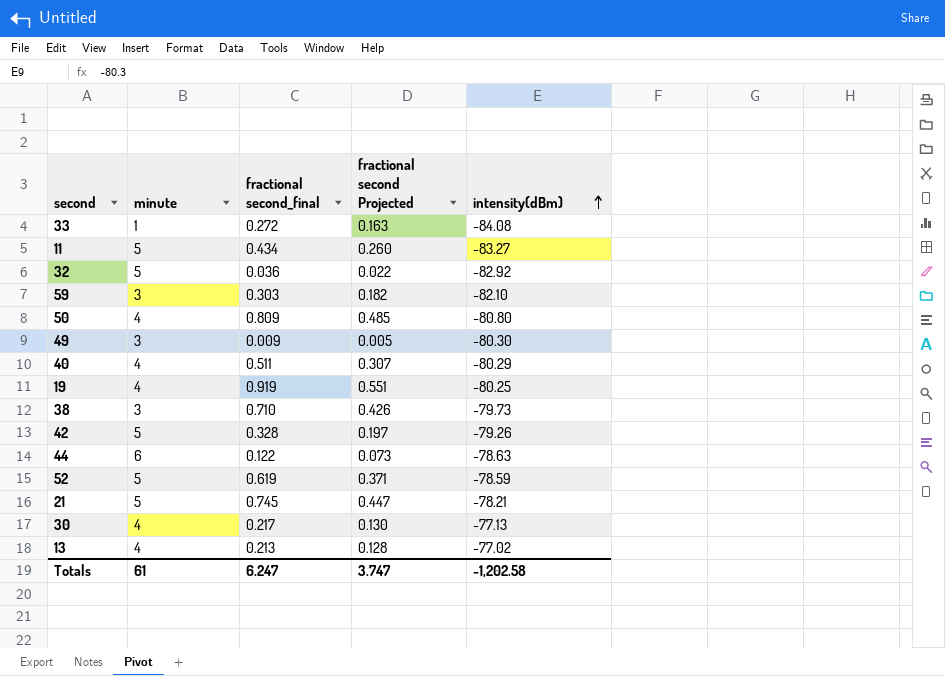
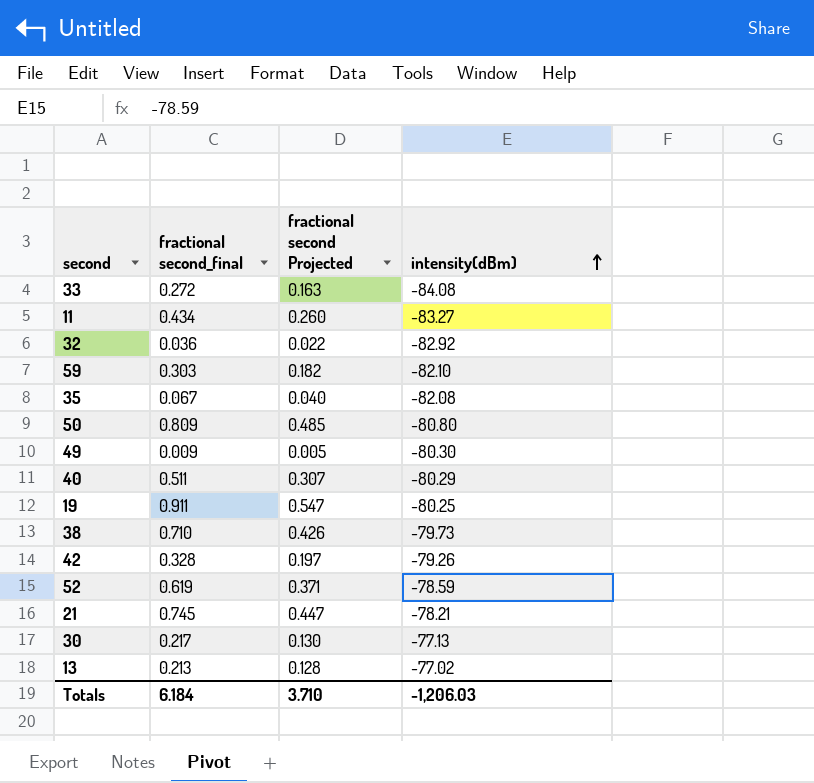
column minute | position: 2 -> none
row 44: 6 | 0.122 | 0.073 | -78.63 -> none
row 35: none -> 0.067 | 0.040 | -82.08
19 | fractional second_final: 0.919 -> 0.911
19 | fractional second Projected: 0.551 -> 0.547
Totals | fractional second_final: 6.247 -> 6.184
Totals | fractional second Projected: 3.747 -> 3.710
Totals | intensity(dBm): -1,202.58 -> -1,206.03

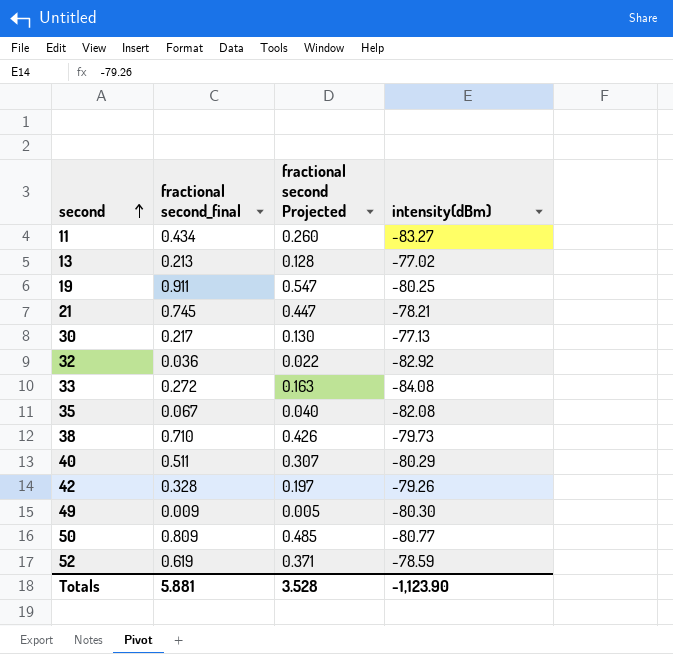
row order: intensity(dBm) ascending -> second ascending
row 59: 0.303 | 0.182 | -82.10 -> none
50 | intensity(dBm): -80.80 -> -80.77
Totals | fractional second_final: 6.184 -> 5.881
Totals | fractional second Projected: 3.710 -> 3.528
Totals | intensity(dBm): -1,206.03 -> -1,123.90

